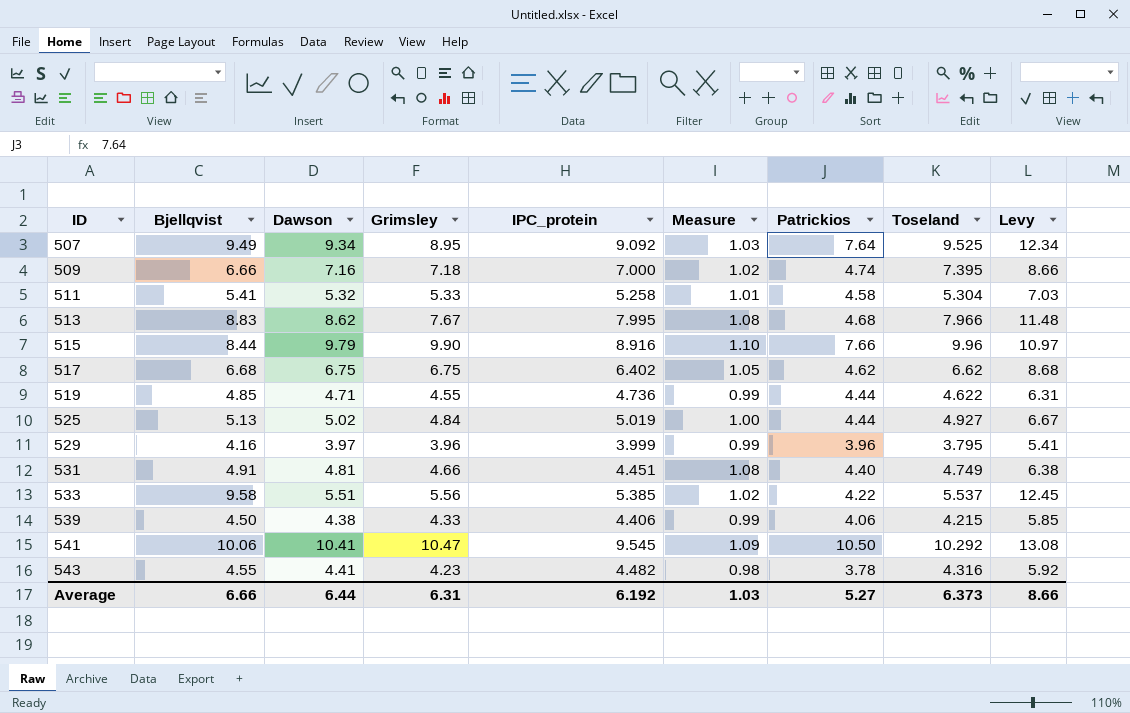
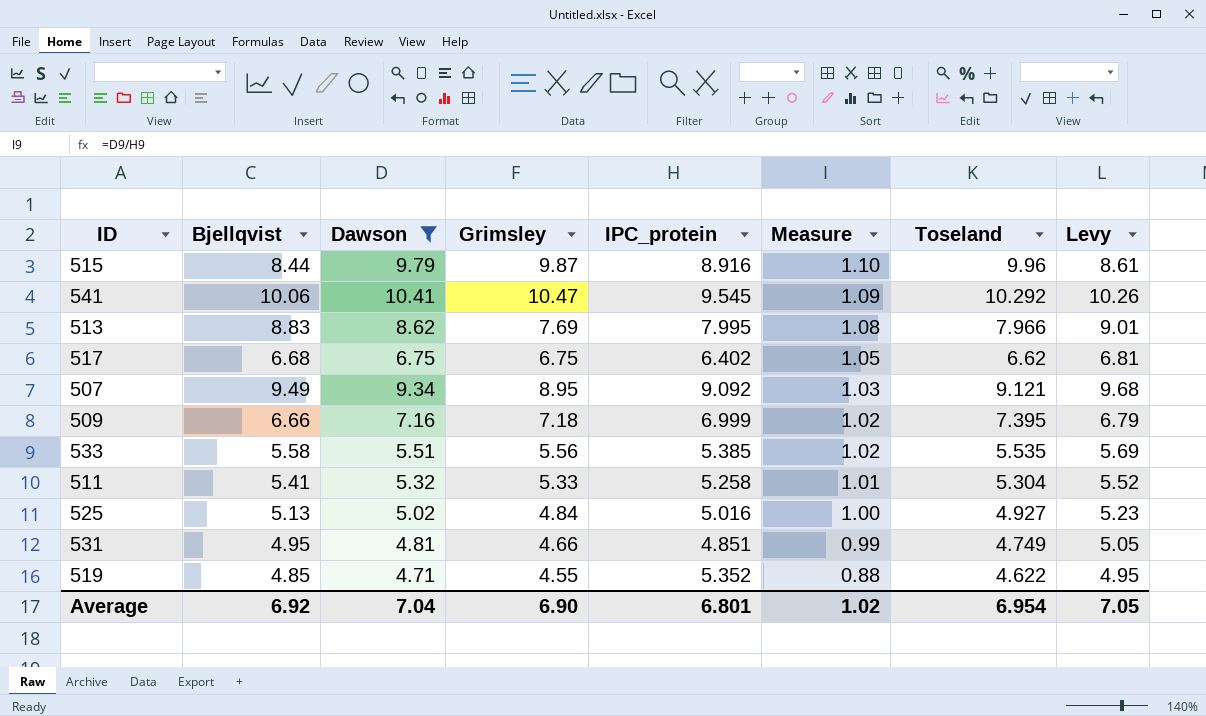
filter: none -> Dawson >= 4.71
row order: ID ascending -> Measure descending
column Patrickios | position: 7 -> none
column Levy | formula: [Bjellqvist] * 1.3 -> [Bjellqvist] * 1.02
515 | Grimsley: 9.90 -> 9.87
513 | Grimsley: 7.67 -> 7.69
507 | Toseland: 9.525 -> 9.121
509 | IPC_protein: 7.000 -> 6.999
533 | Bjellqvist: 9.58 -> 5.58
533 | Toseland: 5.537 -> 5.535
525 | IPC_protein: 5.019 -> 5.016
531 | Bjellqvist: 4.91 -> 4.95
531 | IPC_protein: 4.451 -> 4.851
531 | Measure: 1.08 -> 0.99
519 | IPC_protein: 4.736 -> 5.352
519 | Measure: 0.99 -> 0.88
Average | Bjellqvist: 6.66 -> 6.92
Average | Dawson: 6.44 -> 7.04
Average | Grimsley: 6.31 -> 6.90
Average | IPC_protein: 6.192 -> 6.801
Average | Measure: 1.03 -> 1.02
Average | Toseland: 6.373 -> 6.954
Average | Levy: 8.66 -> 7.05

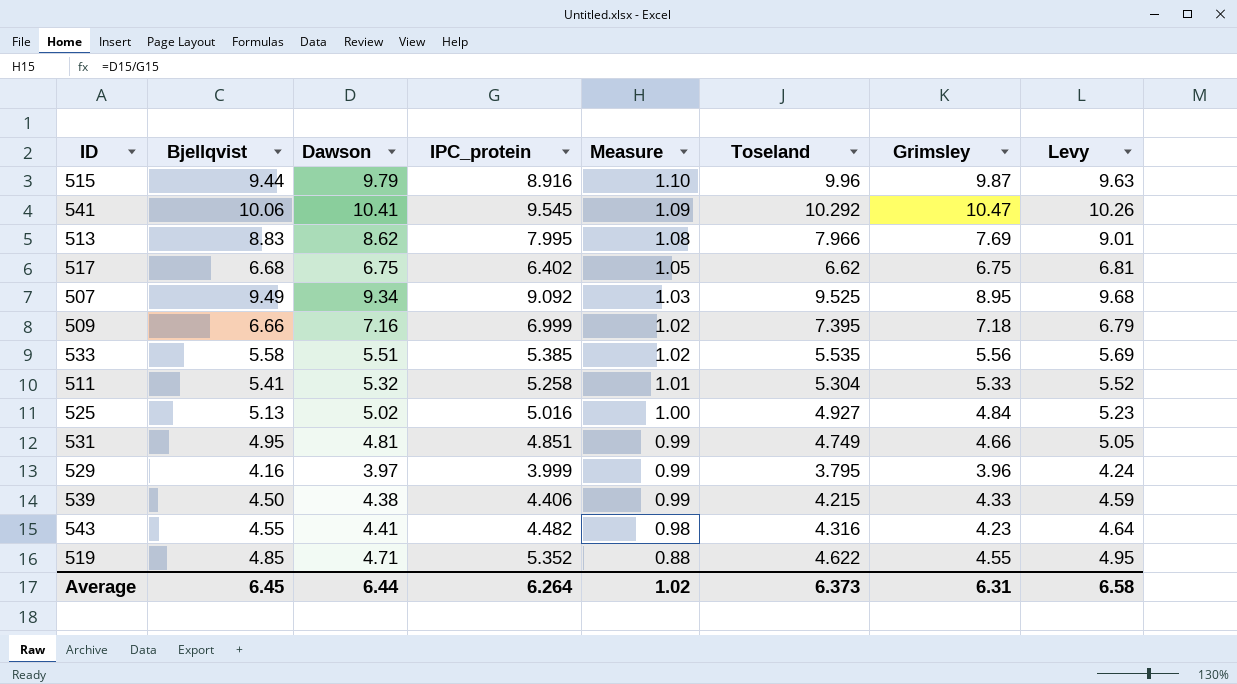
filter: Dawson >= 4.71 -> none
column Grimsley | position: 4 -> 7
515 | Bjellqvist: 8.44 -> 9.44
515 | Levy: 8.61 -> 9.63
507 | Toseland: 9.121 -> 9.525
Average | Bjellqvist: 6.92 -> 6.45
Average | Dawson: 7.04 -> 6.44
Average | IPC_protein: 6.801 -> 6.264
Average | Toseland: 6.954 -> 6.373
Average | Grimsley: 6.90 -> 6.31
Average | Levy: 7.05 -> 6.58

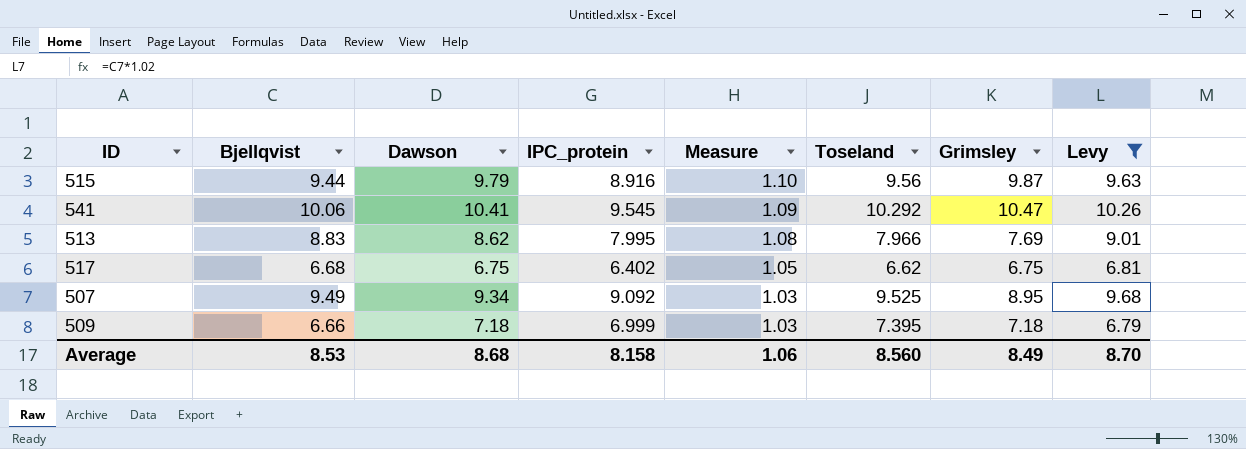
filter: none -> Levy >= 6.79
515 | Toseland: 9.96 -> 9.56
509 | Dawson: 7.16 -> 7.18
509 | Measure: 1.02 -> 1.03
Average | Bjellqvist: 6.45 -> 8.53
Average | Dawson: 6.44 -> 8.68
Average | IPC_protein: 6.264 -> 8.158
Average | Measure: 1.02 -> 1.06
Average | Toseland: 6.373 -> 8.560
Average | Grimsley: 6.31 -> 8.49
Average | Levy: 6.58 -> 8.70

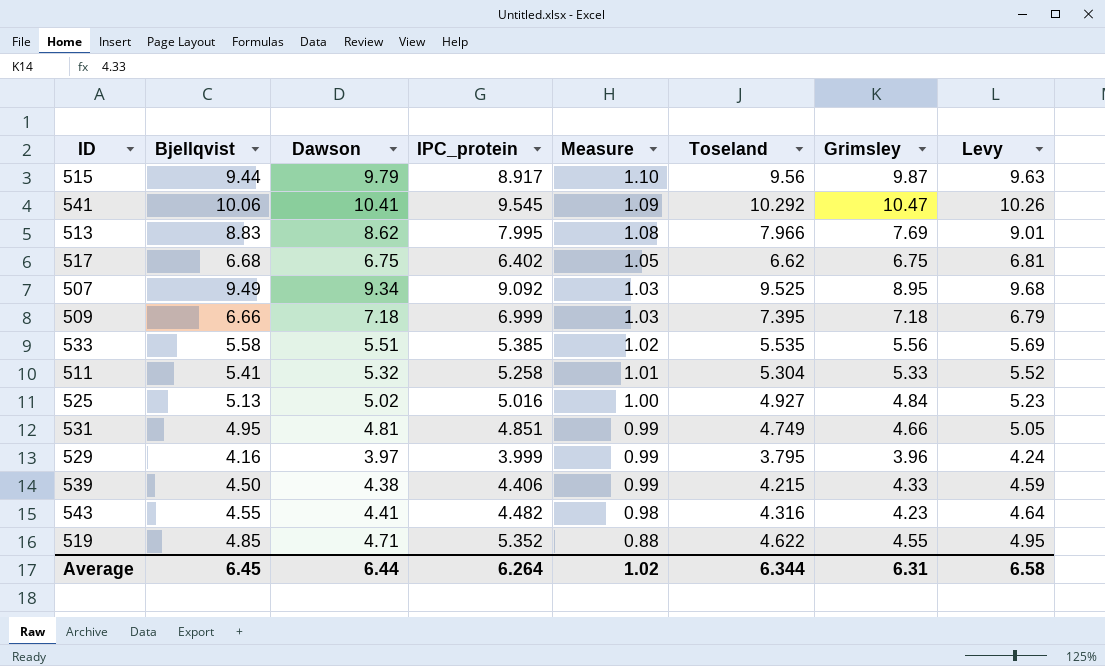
filter: Levy >= 6.79 -> none
515 | IPC_protein: 8.916 -> 8.917
Average | Bjellqvist: 8.53 -> 6.45
Average | Dawson: 8.68 -> 6.44
Average | IPC_protein: 8.158 -> 6.264
Average | Measure: 1.06 -> 1.02
Average | Toseland: 8.560 -> 6.344
Average | Grimsley: 8.49 -> 6.31
Average | Levy: 8.70 -> 6.58

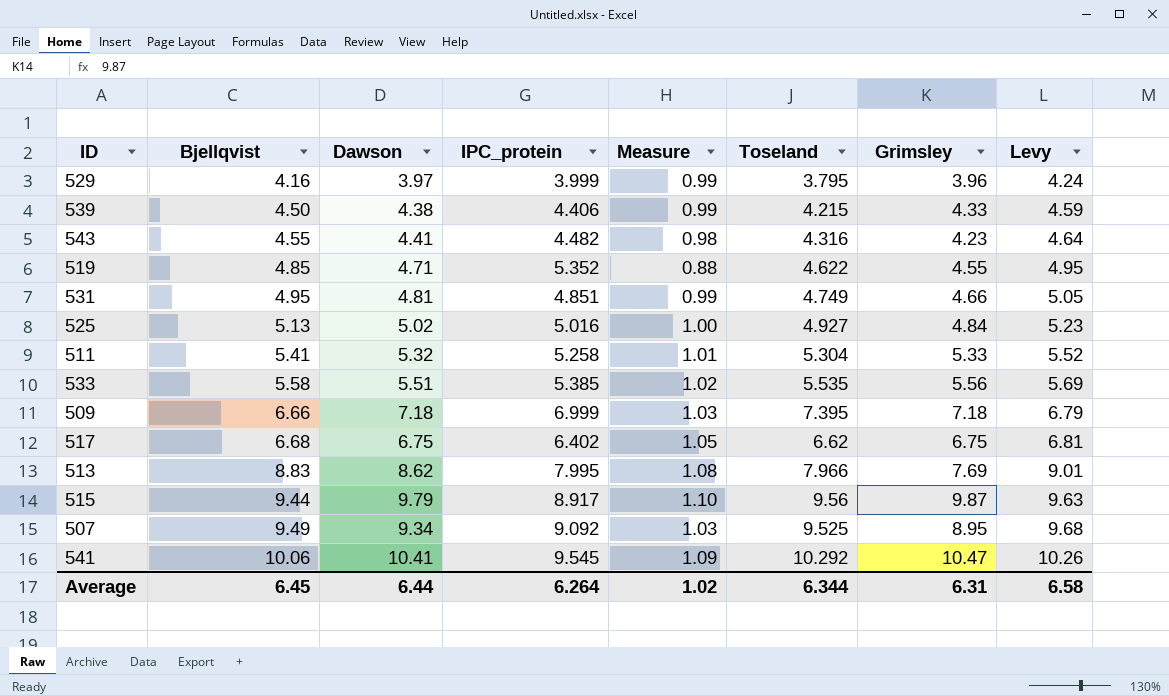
row order: Measure descending -> Bjellqvist ascending

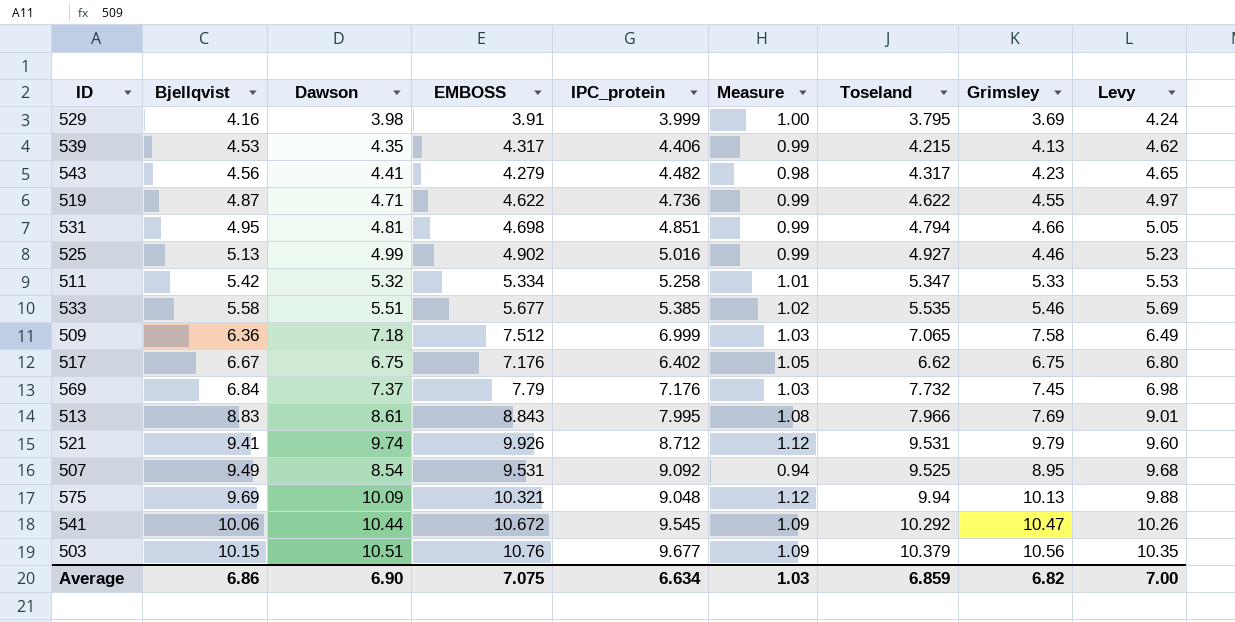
column EMBOSS | position: none -> 4
row 515: 9.44 | 9.79 | 8.917 | 1.10 | 9.56 | 9.87 | 9.63 -> none
529 | Dawson: 3.97 -> 3.98
529 | Measure: 0.99 -> 1.00
529 | Grimsley: 3.96 -> 3.69
539 | Bjellqvist: 4.50 -> 4.53
539 | Dawson: 4.38 -> 4.35
539 | Grimsley: 4.33 -> 4.13
539 | Levy: 4.59 -> 4.62
543 | Bjellqvist: 4.55 -> 4.56
543 | Toseland: 4.316 -> 4.317
543 | Levy: 4.64 -> 4.65
519 | Bjellqvist: 4.85 -> 4.87
519 | IPC_protein: 5.352 -> 4.736
519 | Measure: 0.88 -> 0.99
519 | Levy: 4.95 -> 4.97
531 | Toseland: 4.749 -> 4.794
525 | Dawson: 5.02 -> 4.99
525 | Measure: 1.00 -> 0.99
525 | Grimsley: 4.84 -> 4.46
511 | Bjellqvist: 5.41 -> 5.42
511 | Toseland: 5.304 -> 5.347
511 | Levy: 5.52 -> 5.53
533 | Grimsley: 5.56 -> 5.46
509 | Bjellqvist: 6.66 -> 6.36
509 | Toseland: 7.395 -> 7.065
509 | Grimsley: 7.18 -> 7.58
509 | Levy: 6.79 -> 6.49
517 | Bjellqvist: 6.68 -> 6.67
517 | Levy: 6.81 -> 6.80
row 569: none -> 6.84 | 7.37 | 7.79 | 7.176 | 1.03 | 7.732 | 7.45 | 6.98
513 | Dawson: 8.62 -> 8.61
row 521: none -> 9.41 | 9.74 | 9.926 | 8.712 | 1.12 | 9.531 | 9.79 | 9.60
507 | Dawson: 9.34 -> 8.54
507 | Measure: 1.03 -> 0.94
row 575: none -> 9.69 | 10.09 | 10.321 | 9.048 | 1.12 | 9.94 | 10.13 | 9.88
541 | Dawson: 10.41 -> 10.44
row 503: none -> 10.15 | 10.51 | 10.76 | 9.677 | 1.09 | 10.379 | 10.56 | 10.35
Average | Bjellqvist: 6.45 -> 6.86
Average | Dawson: 6.44 -> 6.90
Average | IPC_protein: 6.264 -> 6.634
Average | Measure: 1.02 -> 1.03
Average | Toseland: 6.344 -> 6.859
Average | Grimsley: 6.31 -> 6.82
Average | Levy: 6.58 -> 7.00

